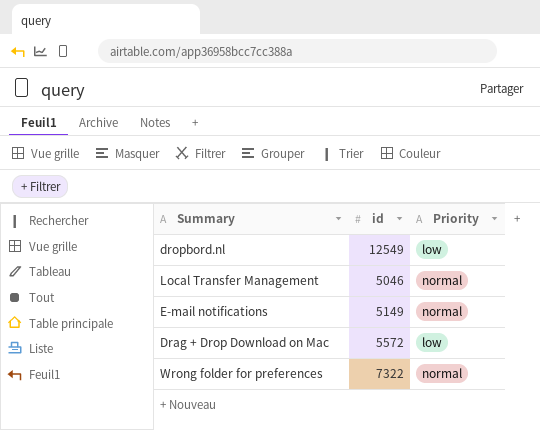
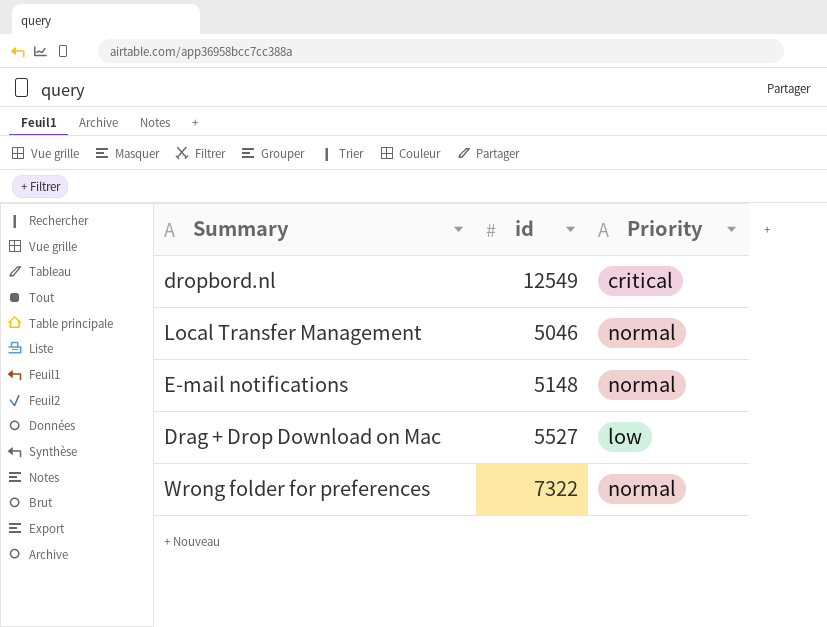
dropbord.nl | Priority: low -> critical
E-mail notifications | id: 5149 -> 5148
Drag + Drop Download on Mac | id: 5572 -> 5527

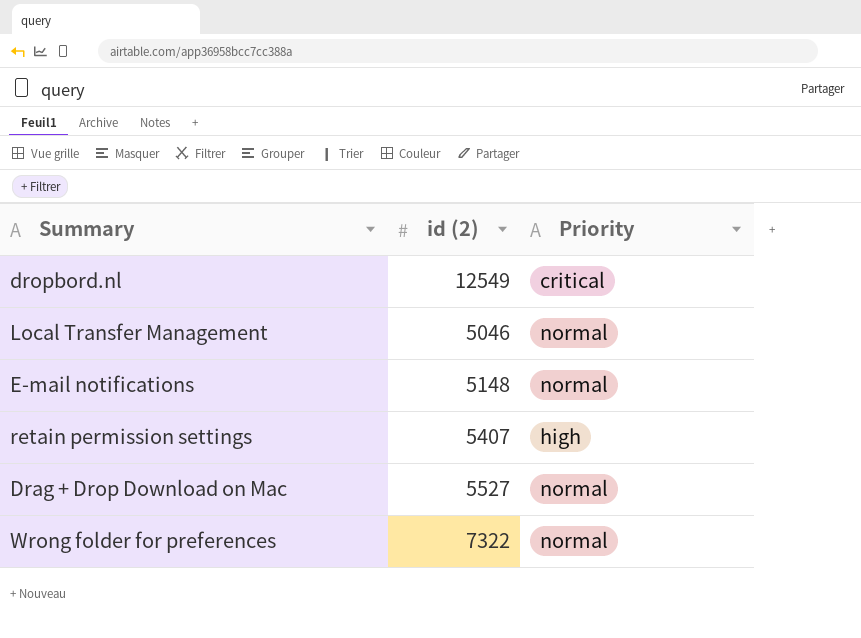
column name: id -> id (2)
row retain permission settings: none -> 5407 | high
Drag + Drop Download on Mac | Priority: low -> normal

